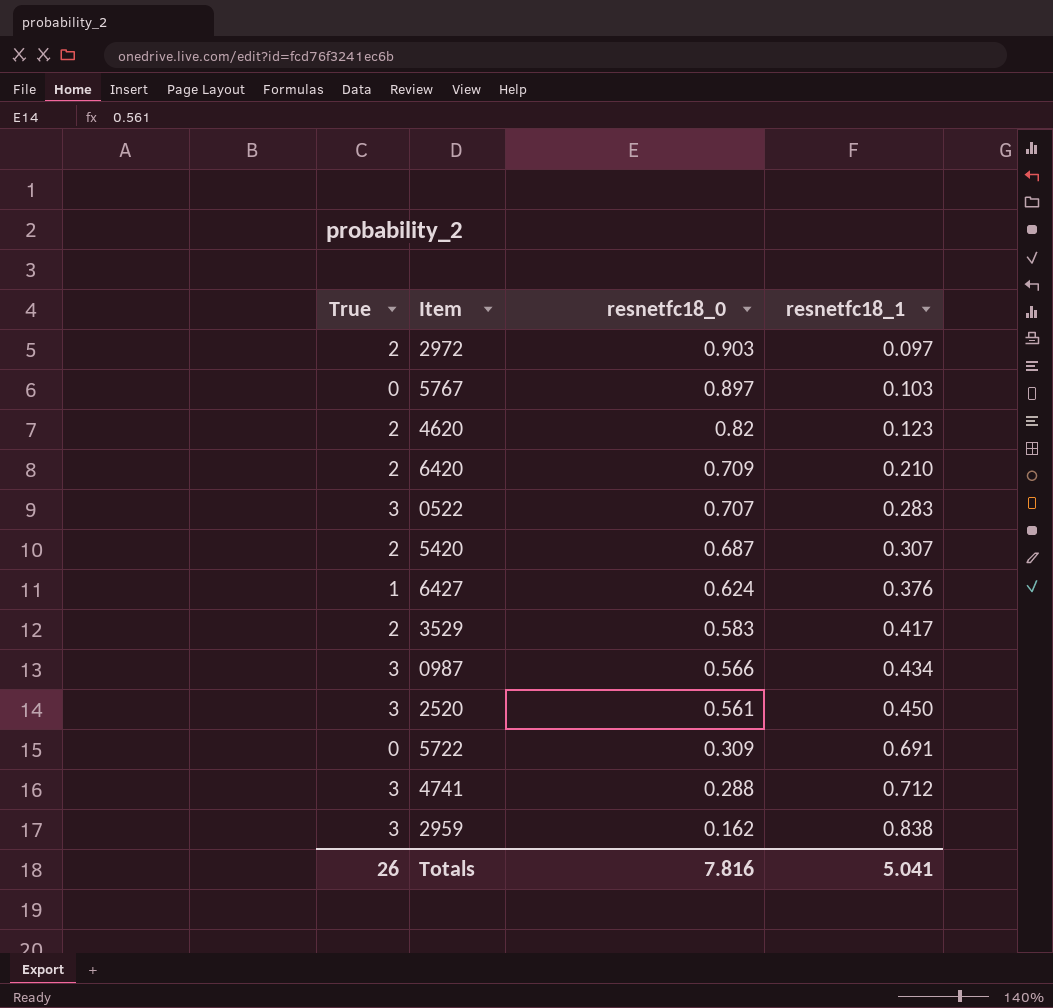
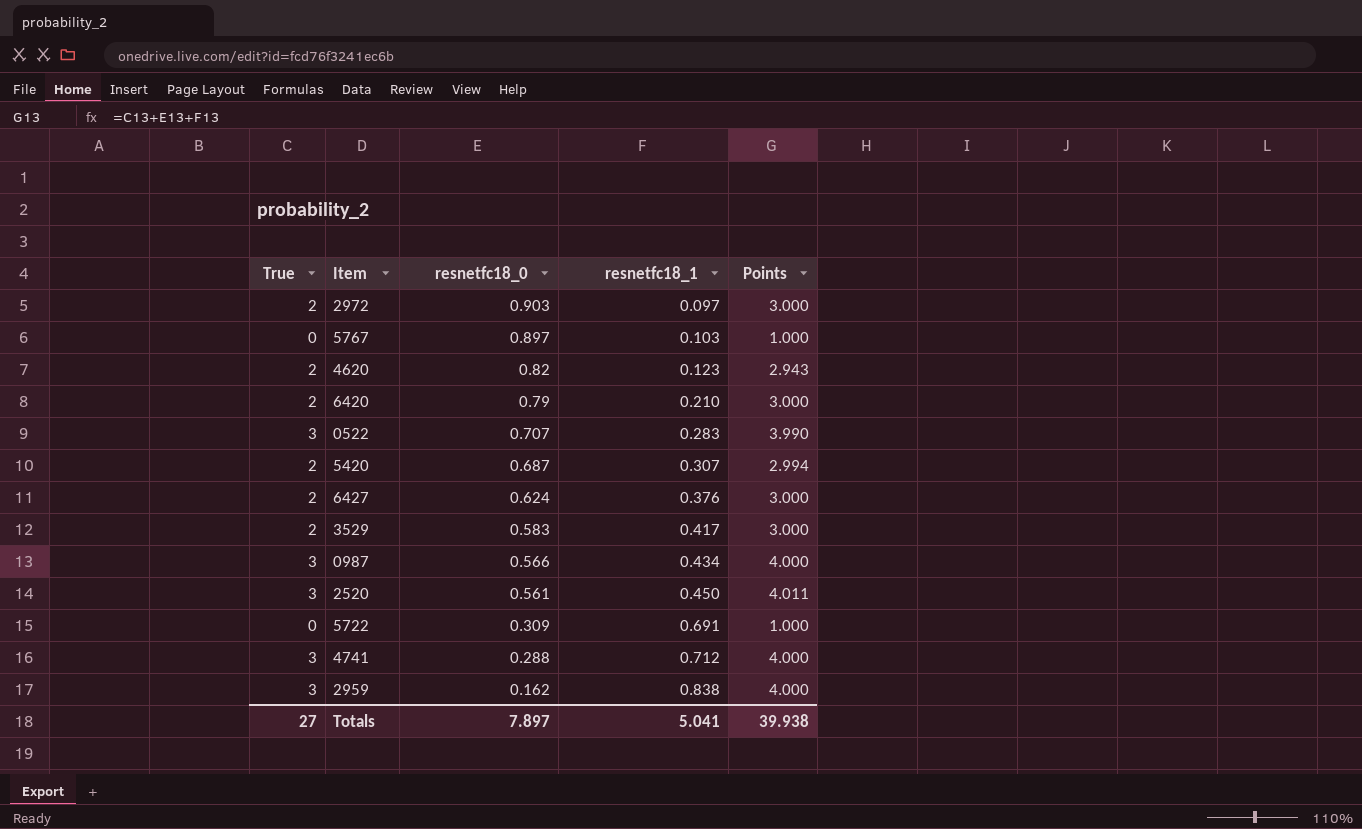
column Points | formula: none -> [True] + [resnetfc18_0] + [resnetfc18_1]
6420 | resnetfc18_0: 0.709 -> 0.79
6427 | True: 1 -> 2
Totals | True: 26 -> 27
Totals | resnetfc18_0: 7.816 -> 7.897

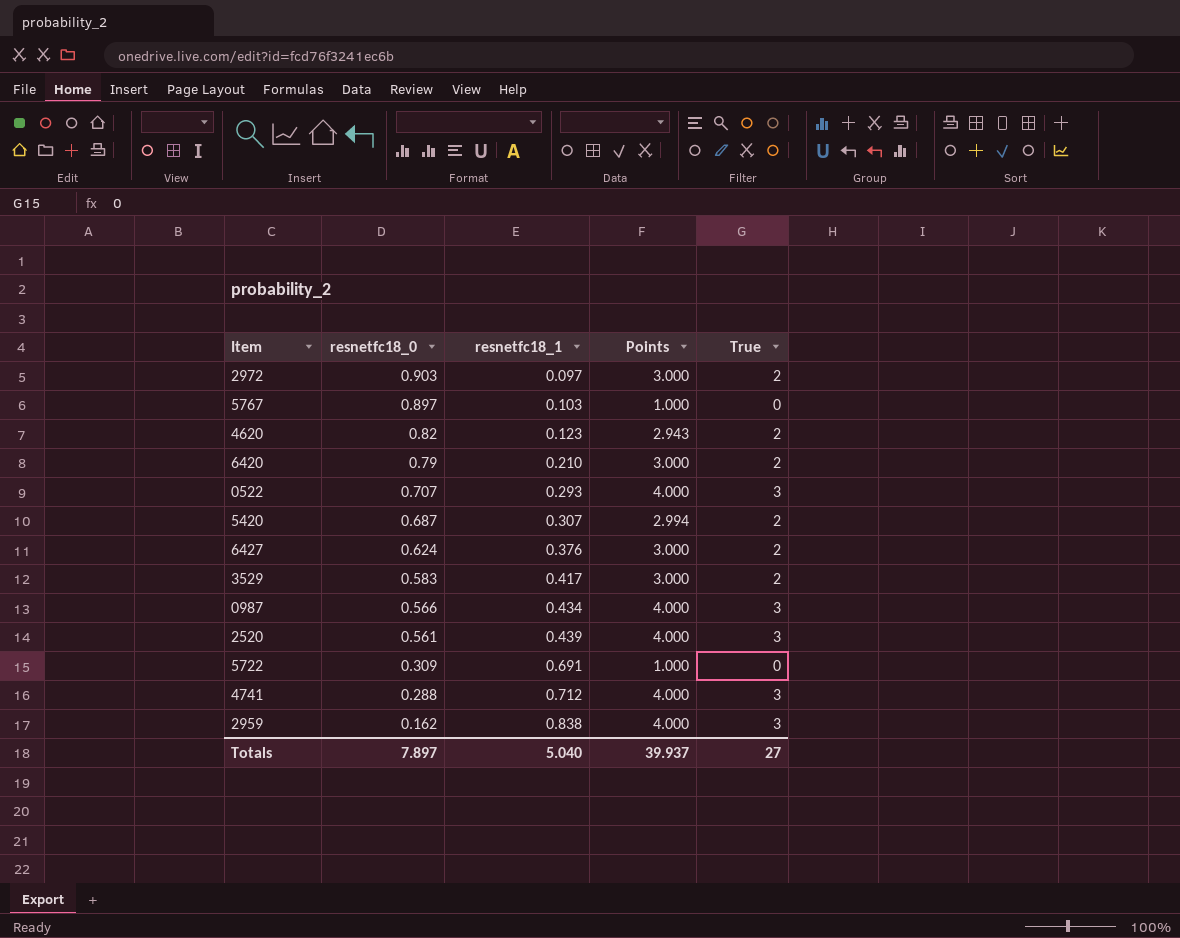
column True | position: 1 -> 5
0522 | resnetfc18_1: 0.283 -> 0.293
0522 | Points: 3.990 -> 4.000
2520 | resnetfc18_1: 0.450 -> 0.439
2520 | Points: 4.011 -> 4.000
Totals | resnetfc18_1: 5.041 -> 5.040
Totals | Points: 39.938 -> 39.937

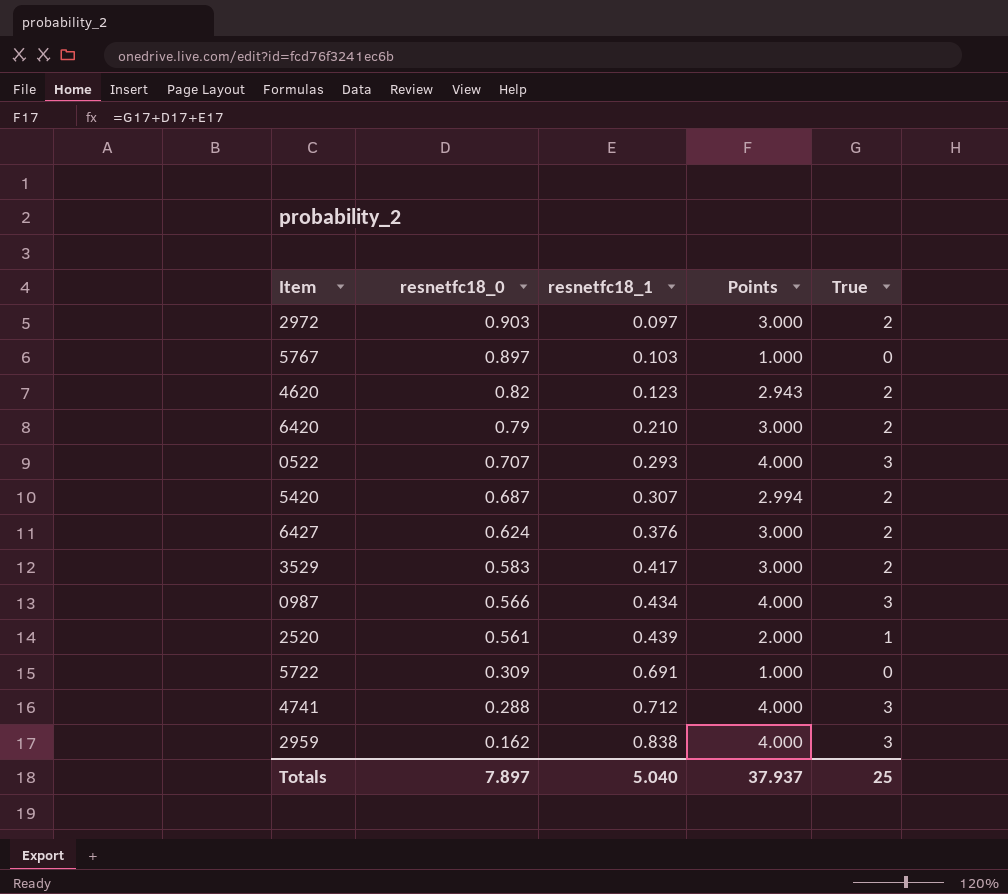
2520 | Points: 4.000 -> 2.000
2520 | True: 3 -> 1
Totals | Points: 39.937 -> 37.937
Totals | True: 27 -> 25

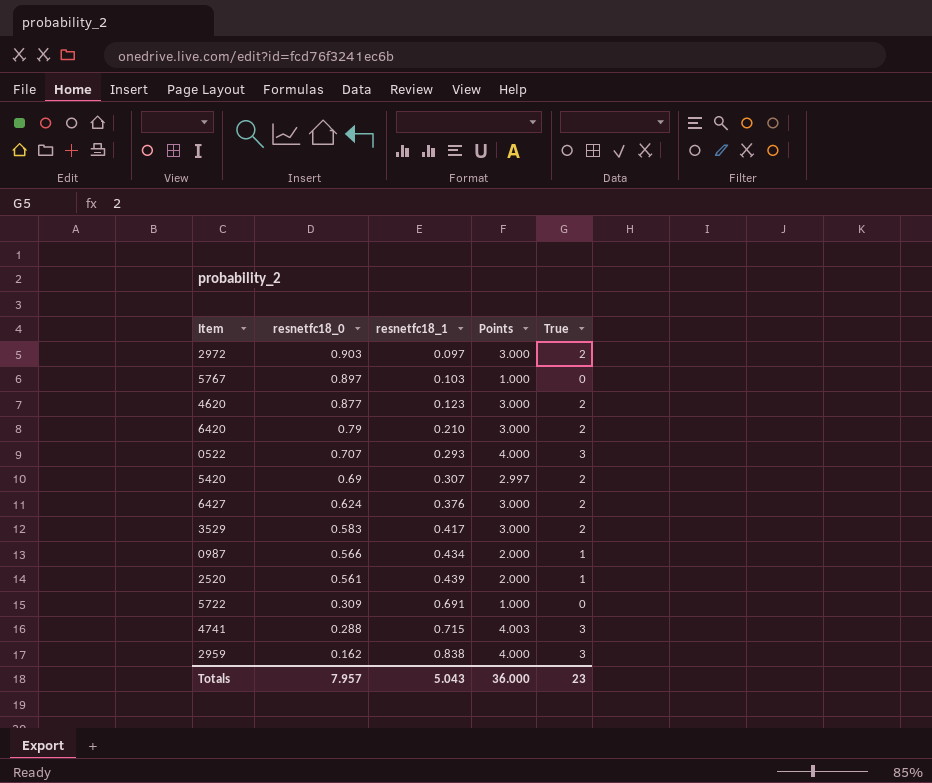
4620 | resnetfc18_0: 0.82 -> 0.877
4620 | Points: 2.943 -> 3.000
5420 | resnetfc18_0: 0.687 -> 0.69
5420 | Points: 2.994 -> 2.997
0987 | Points: 4.000 -> 2.000
0987 | True: 3 -> 1
4741 | resnetfc18_1: 0.712 -> 0.715
4741 | Points: 4.000 -> 4.003
Totals | resnetfc18_0: 7.897 -> 7.957
Totals | resnetfc18_1: 5.040 -> 5.043
Totals | Points: 37.937 -> 36.000
Totals | True: 25 -> 23

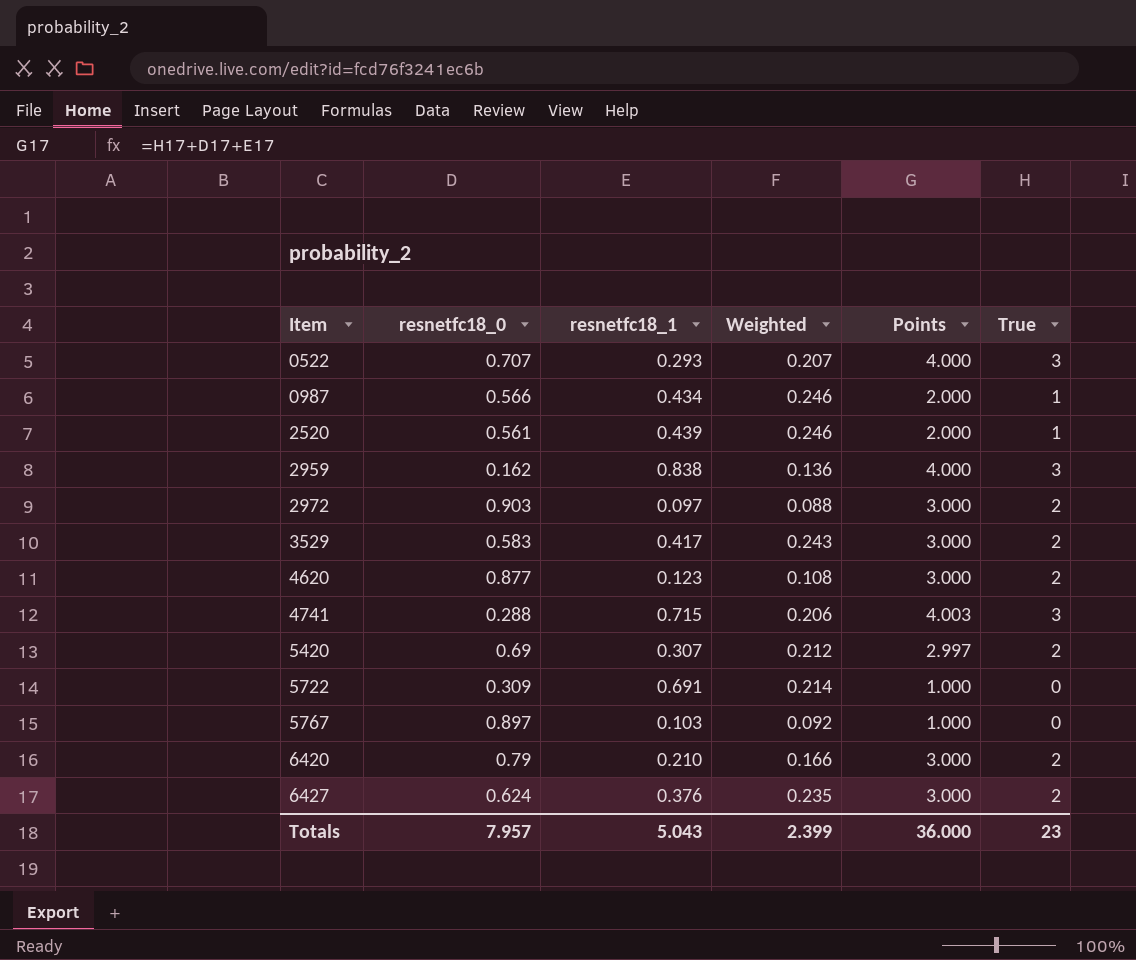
row order: resnetfc18_0 descending -> Item ascending
column Weighted | formula: none -> [resnetfc18_0] * [resnetfc18_1]

